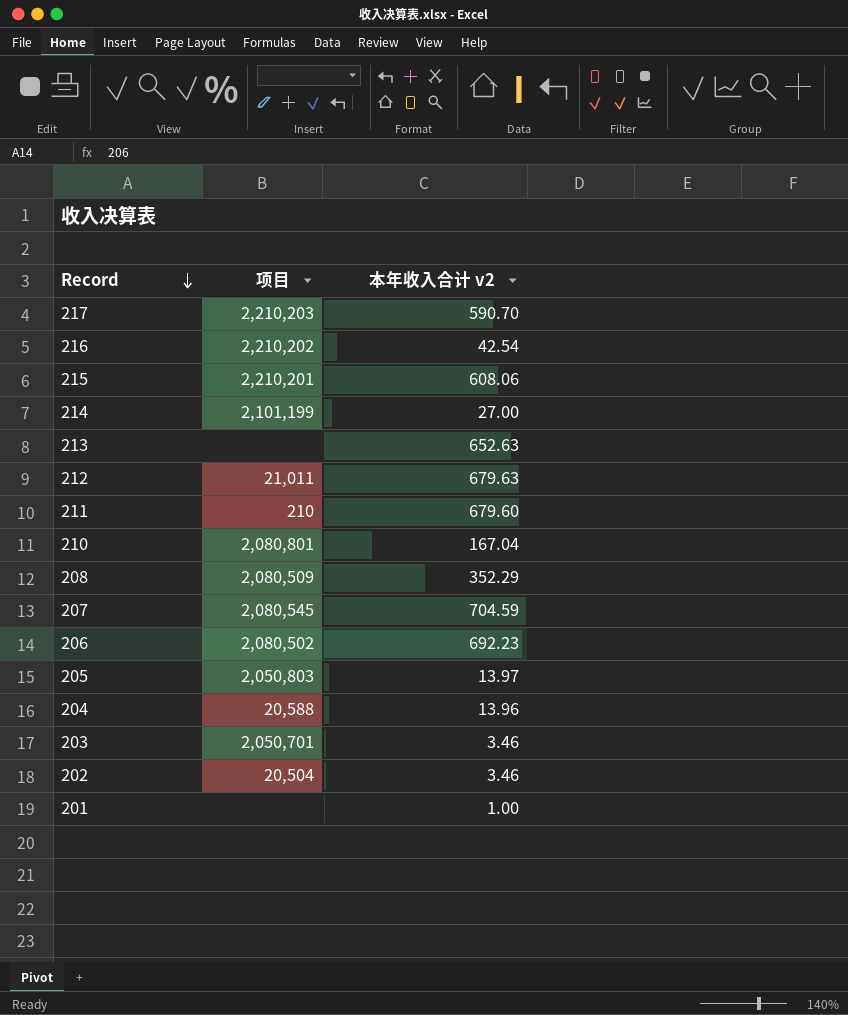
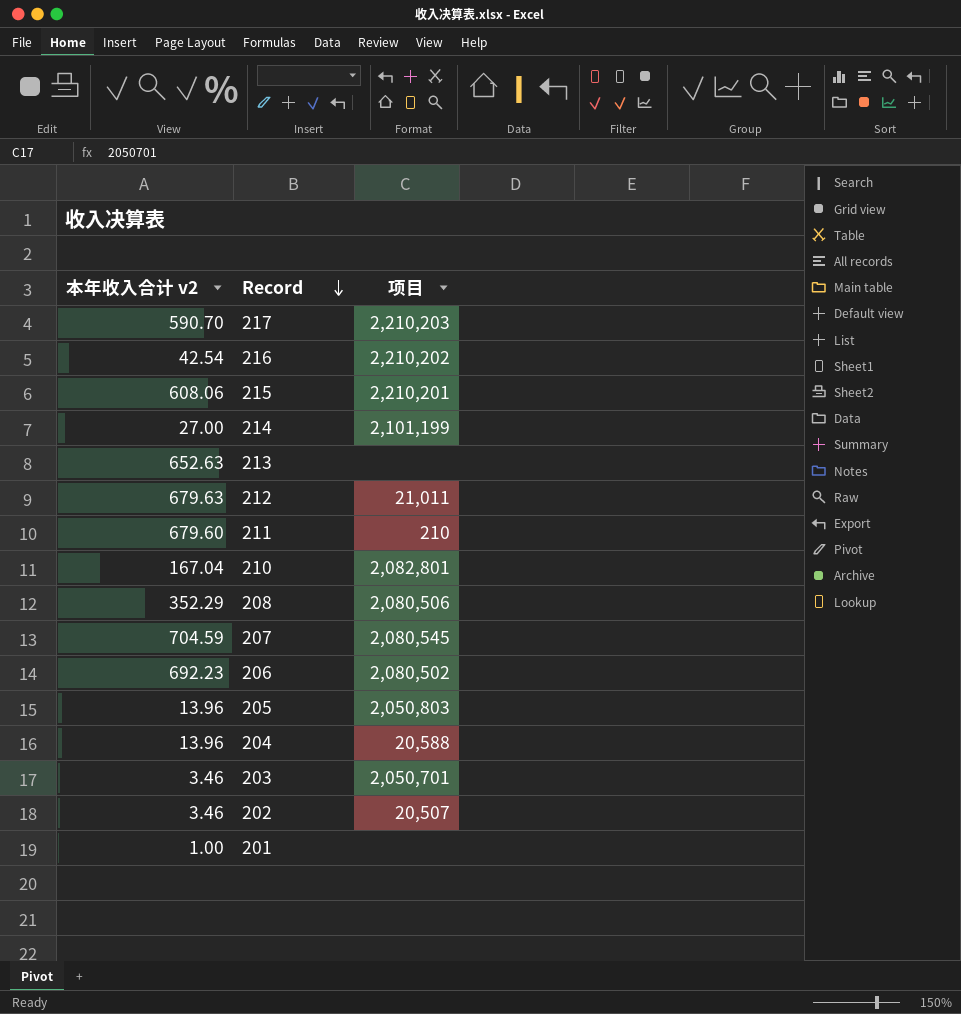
column 本年收入合计 v2 | position: 3 -> 1
210 | 项目: 2,080,801 -> 2,082,801
208 | 项目: 2,080,509 -> 2,080,506
205 | 本年收入合计 v2: 13.97 -> 13.96
202 | 项目: 20,504 -> 20,507

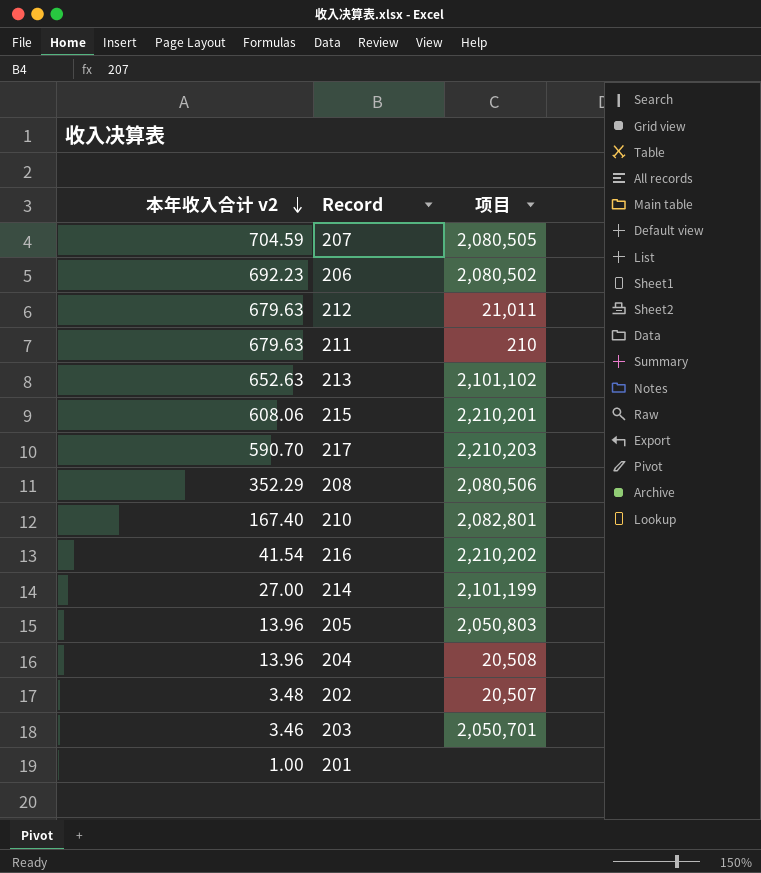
row order: Record descending -> 本年收入合计 v2 descending
207 | 项目: 2,080,545 -> 2,080,505
211 | 本年收入合计 v2: 679.60 -> 679.63
213 | 项目: none -> 2,101,102
210 | 本年收入合计 v2: 167.04 -> 167.40
216 | 本年收入合计 v2: 42.54 -> 41.54
204 | 项目: 20,588 -> 20,508
202 | 本年收入合计 v2: 3.46 -> 3.48

